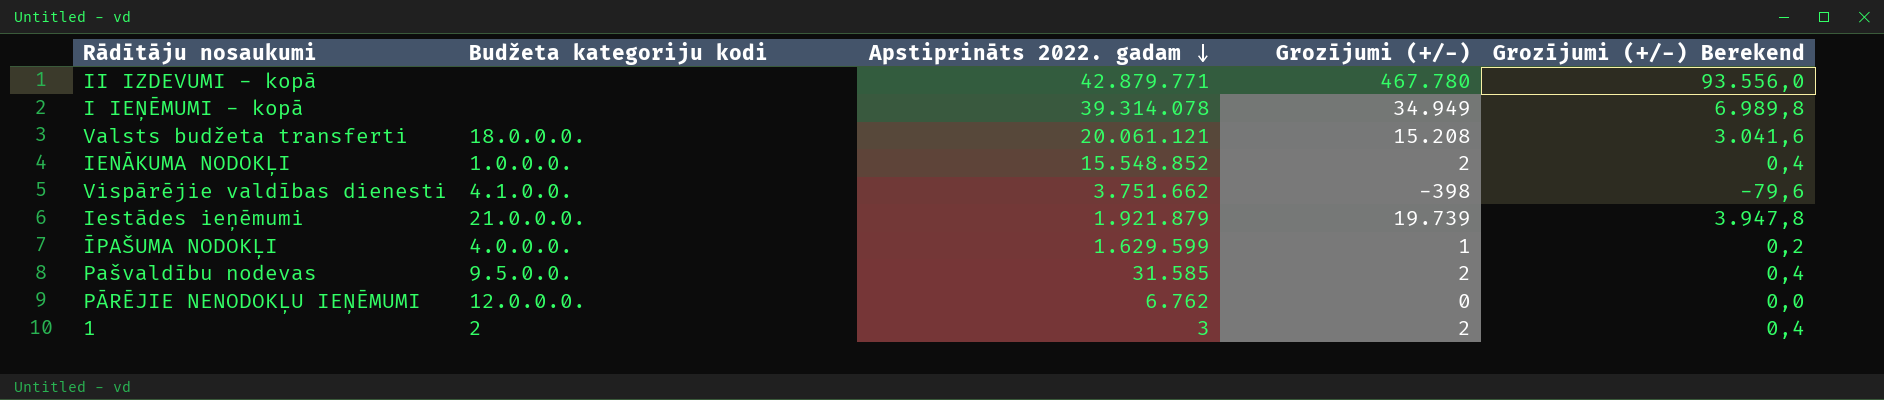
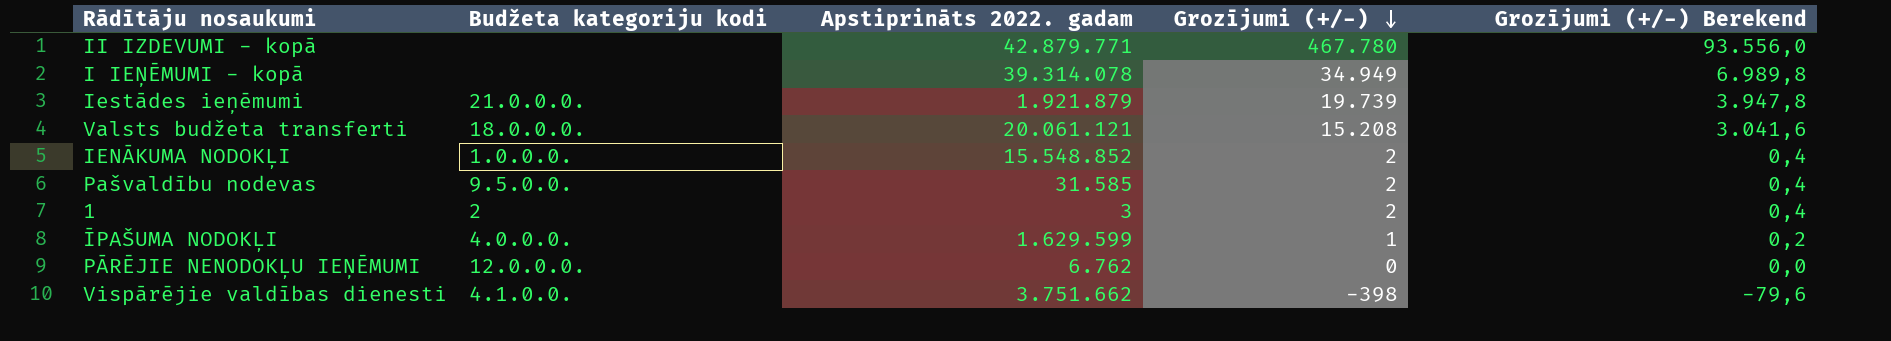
row order: Apstiprināts 2022. gadam descending -> Grozījumi (+/-) descending

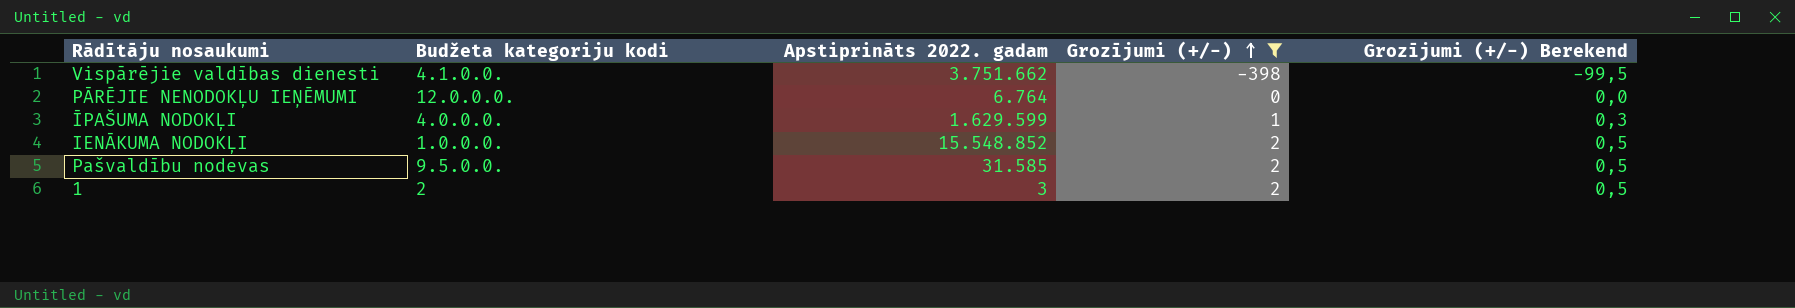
filter: none -> Grozījumi (+/-) <= 2
row order: Grozījumi (+/-) descending -> Grozījumi (+/-) ascending
column Grozījumi (+/-) Berekend | formula: [Grozījumi (+/-)] * 0,2 -> [Grozījumi (+/-)] * 0,25
PĀRĒJIE NENODOKĻU IEŅĒMUMI | Apstiprināts 2022. gadam: 6.762 -> 6.764

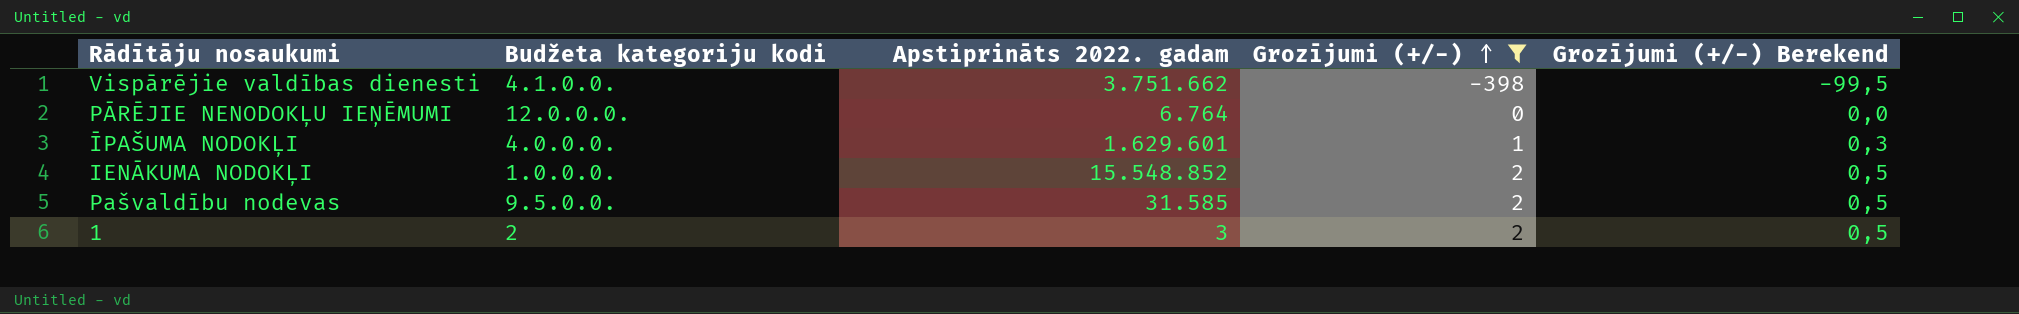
ĪPAŠUMA NODOKĻI | Apstiprināts 2022. gadam: 1.629.599 -> 1.629.601

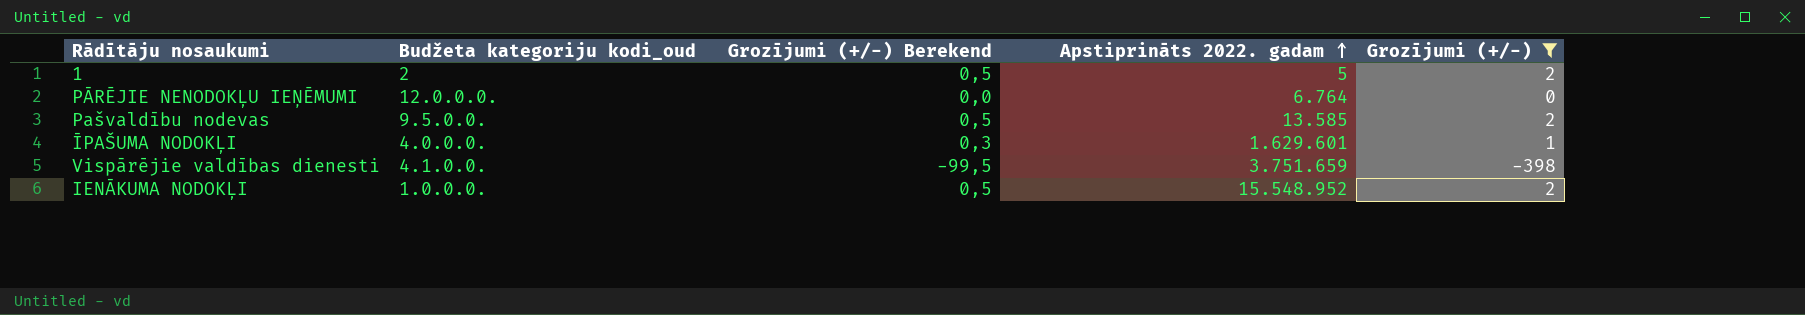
row order: Grozījumi (+/-) ascending -> Apstiprināts 2022. gadam ascending
column name: Budžeta kategoriju kodi -> Budžeta kategoriju kodi_oud
column Grozījumi (+/-) Berekend | position: 5 -> 3
1 | Apstiprināts 2022. gadam: 3 -> 5
Pašvaldību nodevas | Apstiprināts 2022. gadam: 31.585 -> 13.585
Vispārējie valdības dienesti | Apstiprināts 2022. gadam: 3.751.662 -> 3.751.659
IENĀKUMA NODOKĻI | Apstiprināts 2022. gadam: 15.548.852 -> 15.548.952

